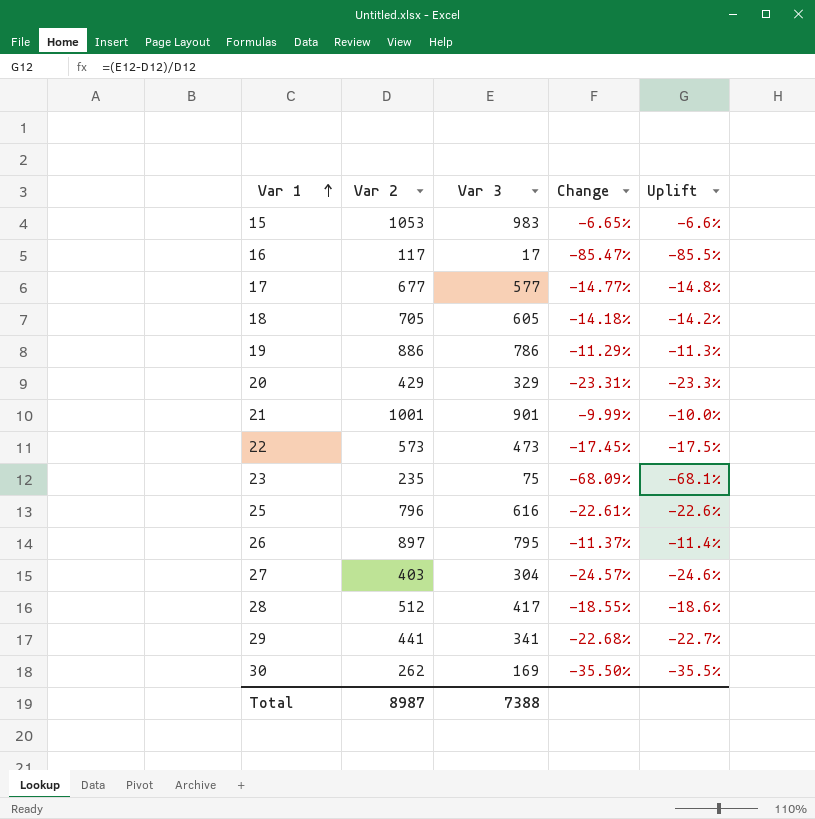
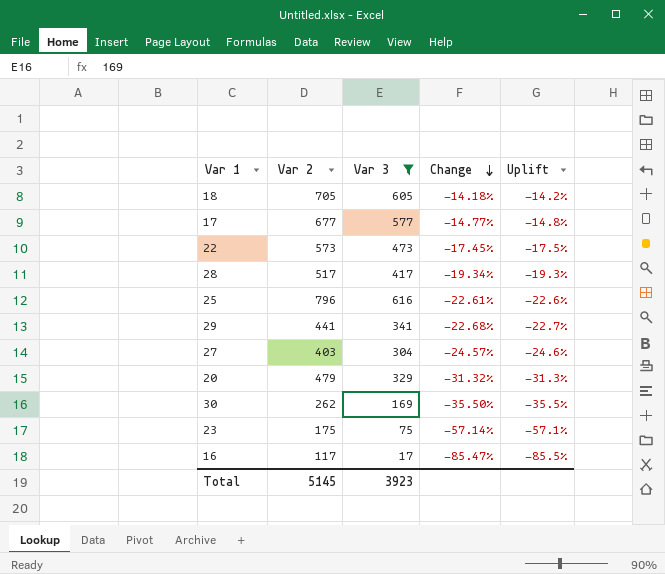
filter: none -> Var 3 <= 616
row order: Var 1 ascending -> Change descending
28 | Var 2: 512 -> 517
28 | Change: -18.55% -> -19.34%
28 | Uplift: -18.6% -> -19.3%
20 | Var 2: 429 -> 479
20 | Change: -23.31% -> -31.32%
20 | Uplift: -23.3% -> -31.3%
23 | Var 2: 235 -> 175
23 | Change: -68.09% -> -57.14%
23 | Uplift: -68.1% -> -57.1%
Total | Var 2: 8987 -> 5145
Total | Var 3: 7388 -> 3923

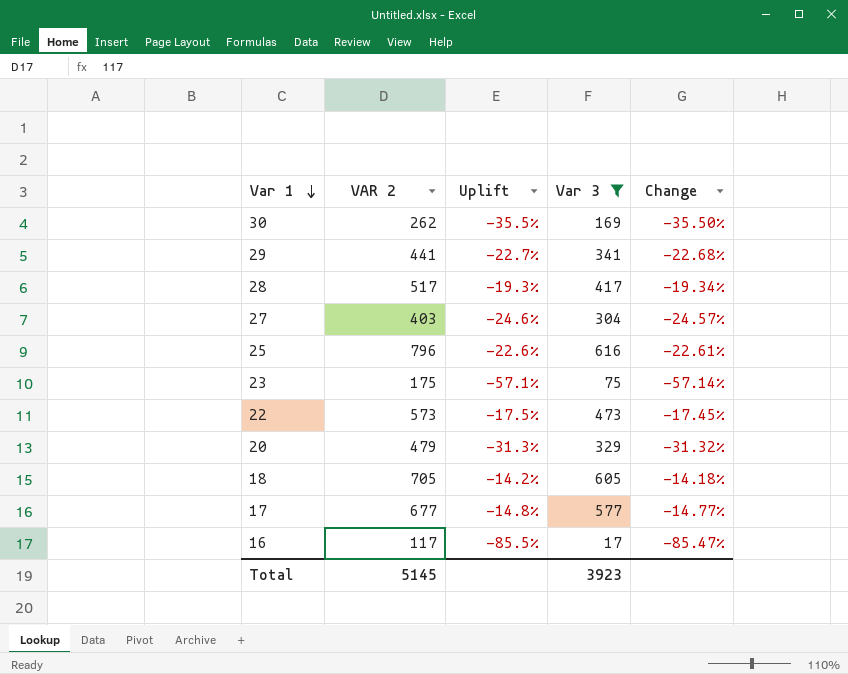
row order: Change descending -> Var 1 descending
column name: Var 2 -> VAR 2
column Uplift | position: 5 -> 3

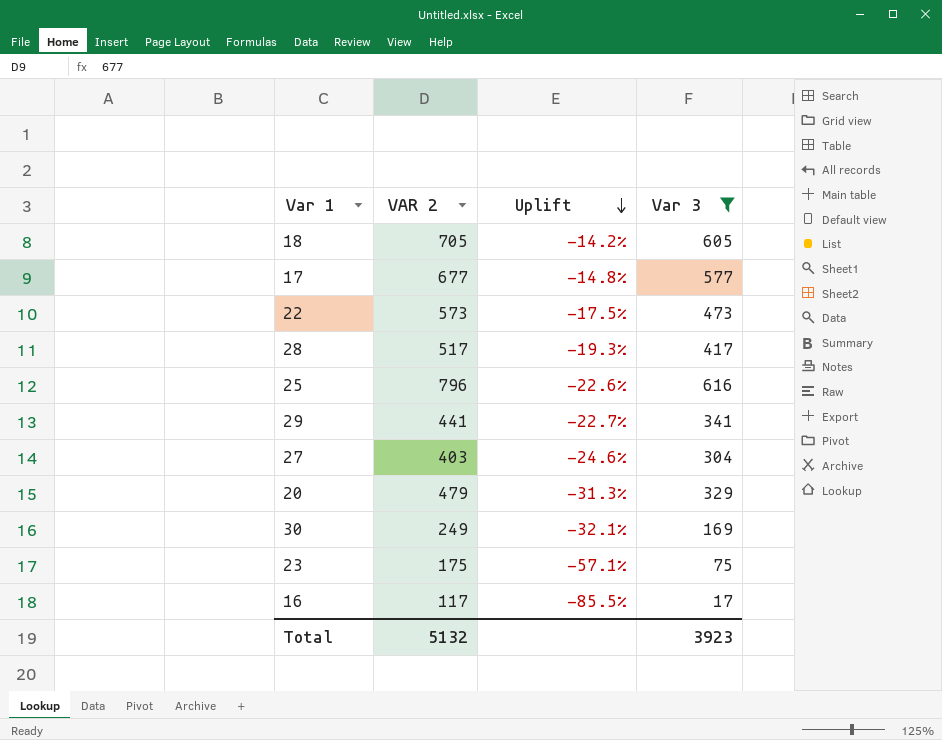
row order: Var 1 descending -> Uplift descending
column Change | formula: ([Var 3] - [VAR 2]) / [VAR 2] -> none
30 | VAR 2: 262 -> 249
30 | Uplift: -35.5% -> -32.1%
Total | VAR 2: 5145 -> 5132

